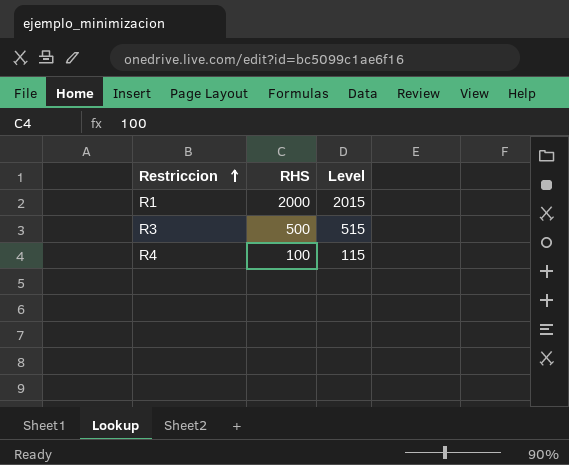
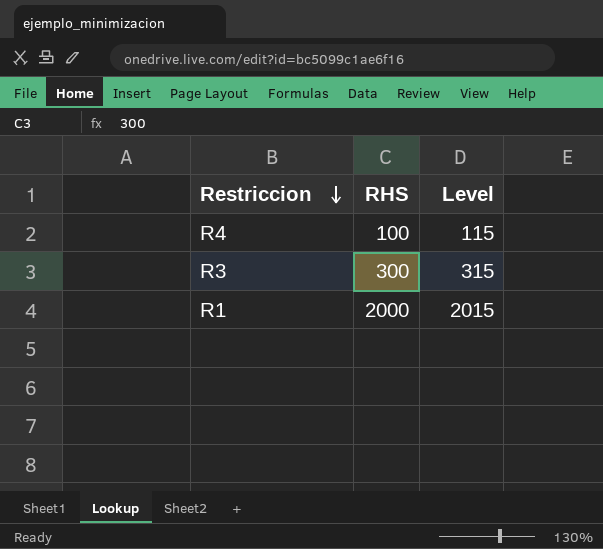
row order: Restriccion ascending -> Restriccion descending
R3 | RHS: 500 -> 300
R3 | Level: 515 -> 315

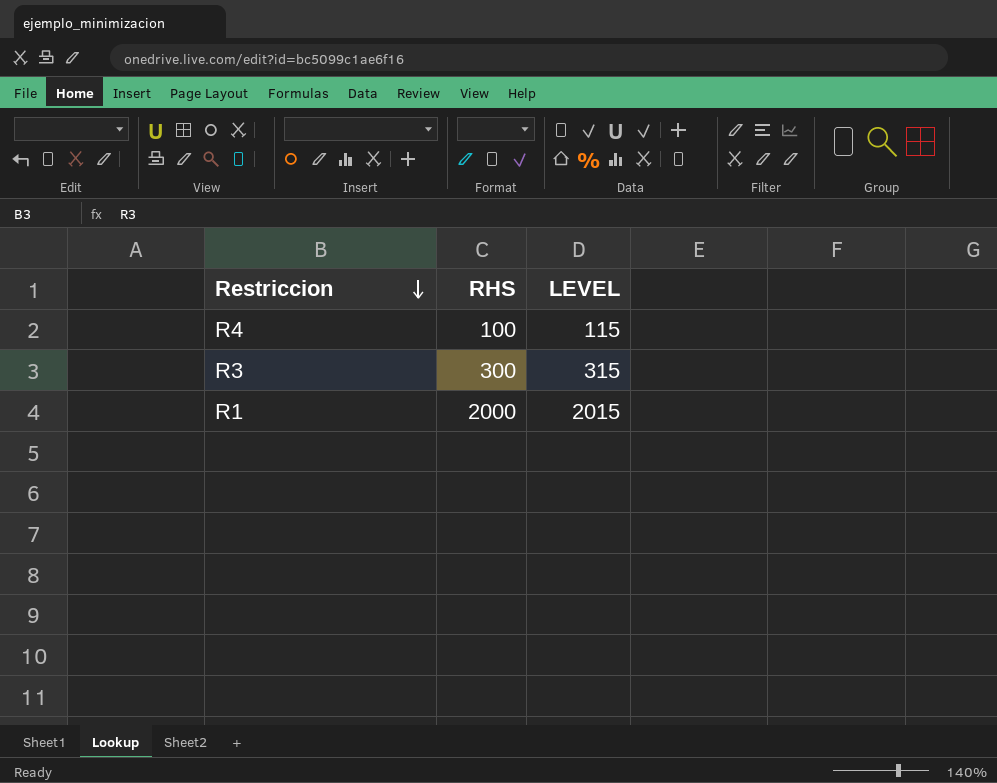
column name: Level -> LEVEL

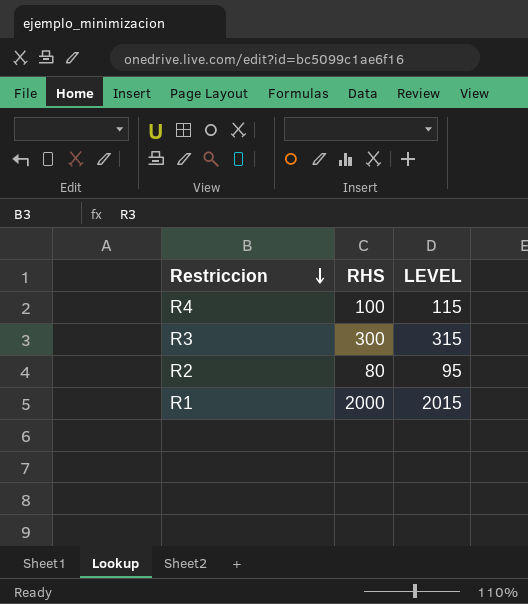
row R2: none -> 80 | 95

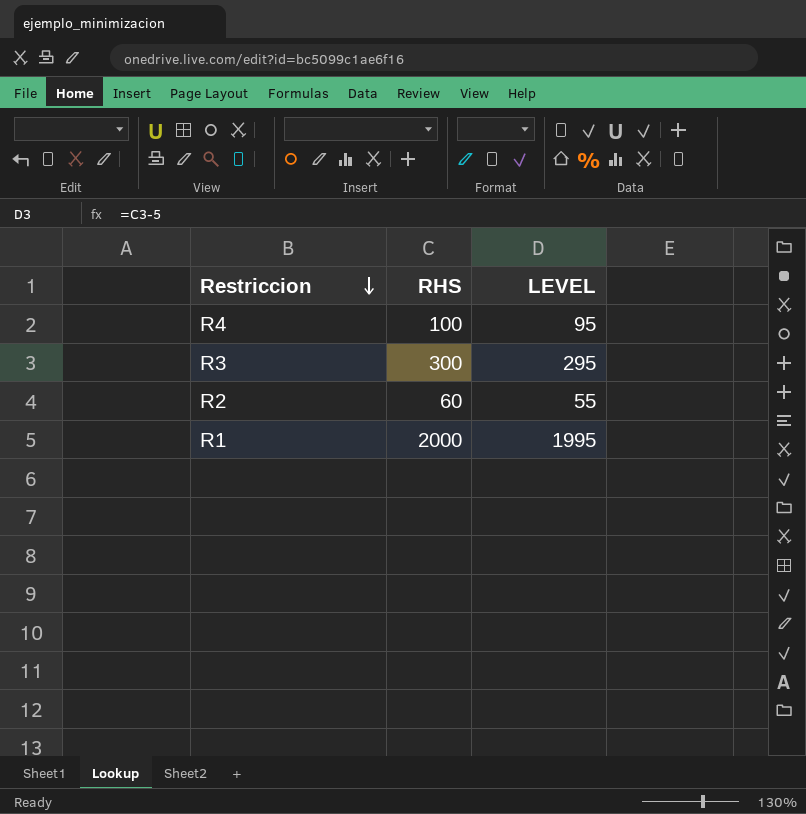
column LEVEL | formula: [RHS] + 15 -> [RHS] - 5
R2 | RHS: 80 -> 60

